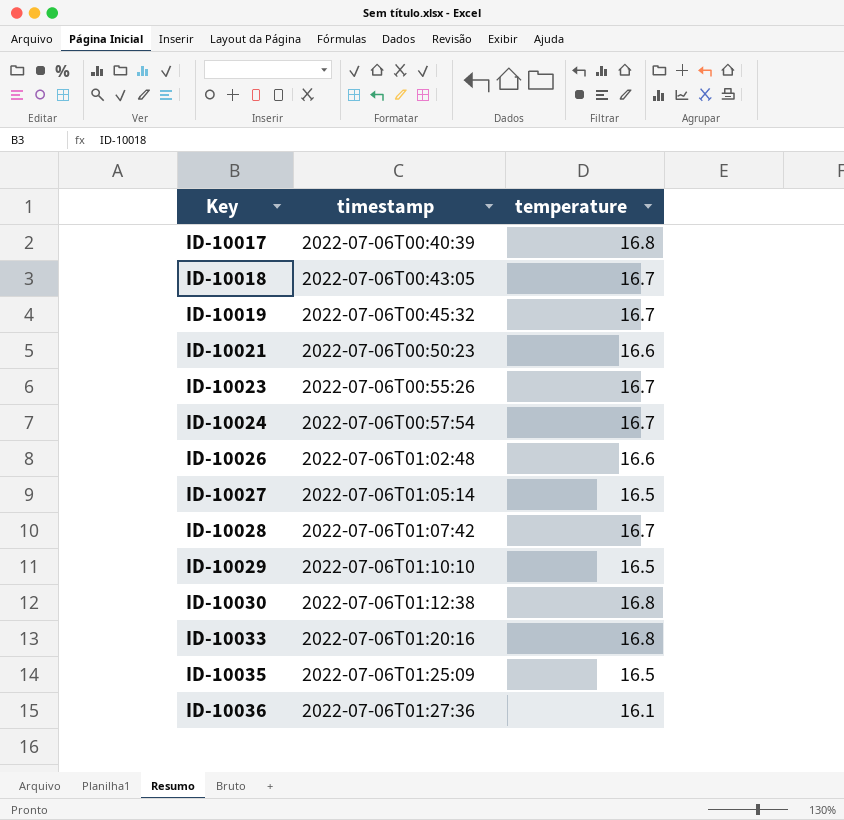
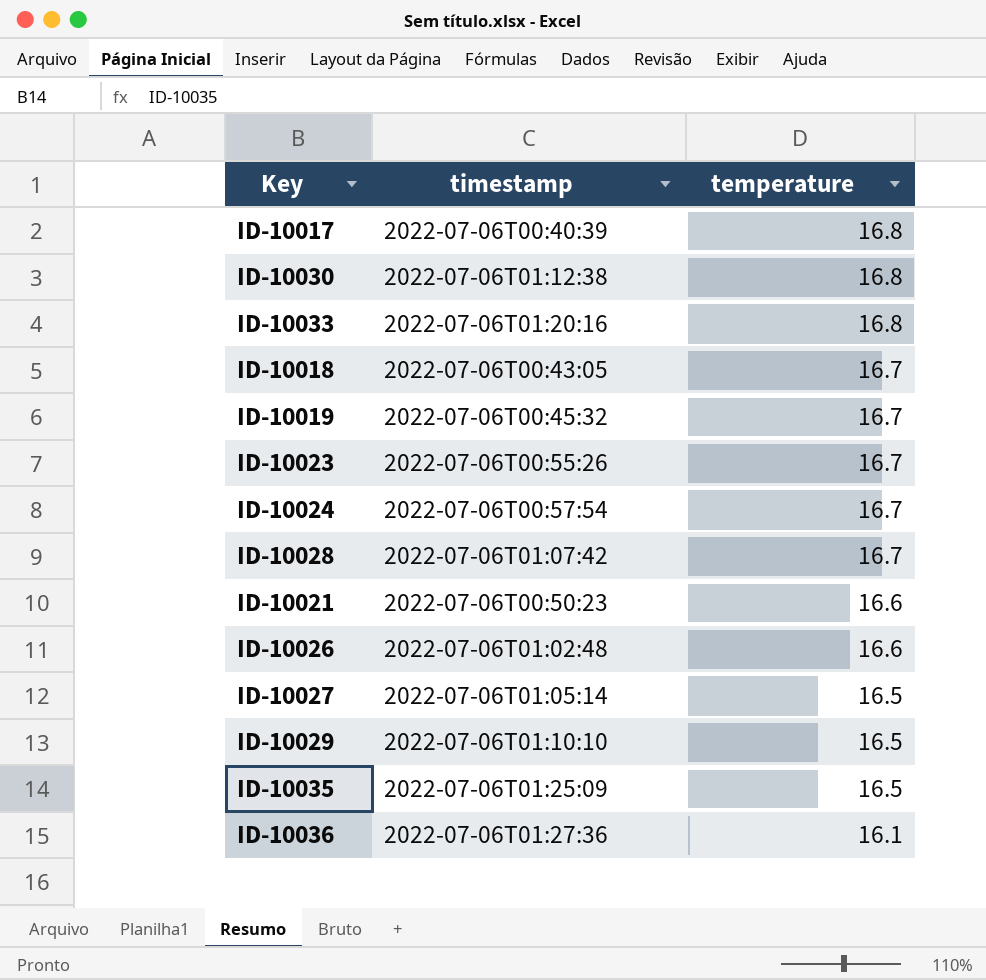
row order: Key ascending -> temperature descending

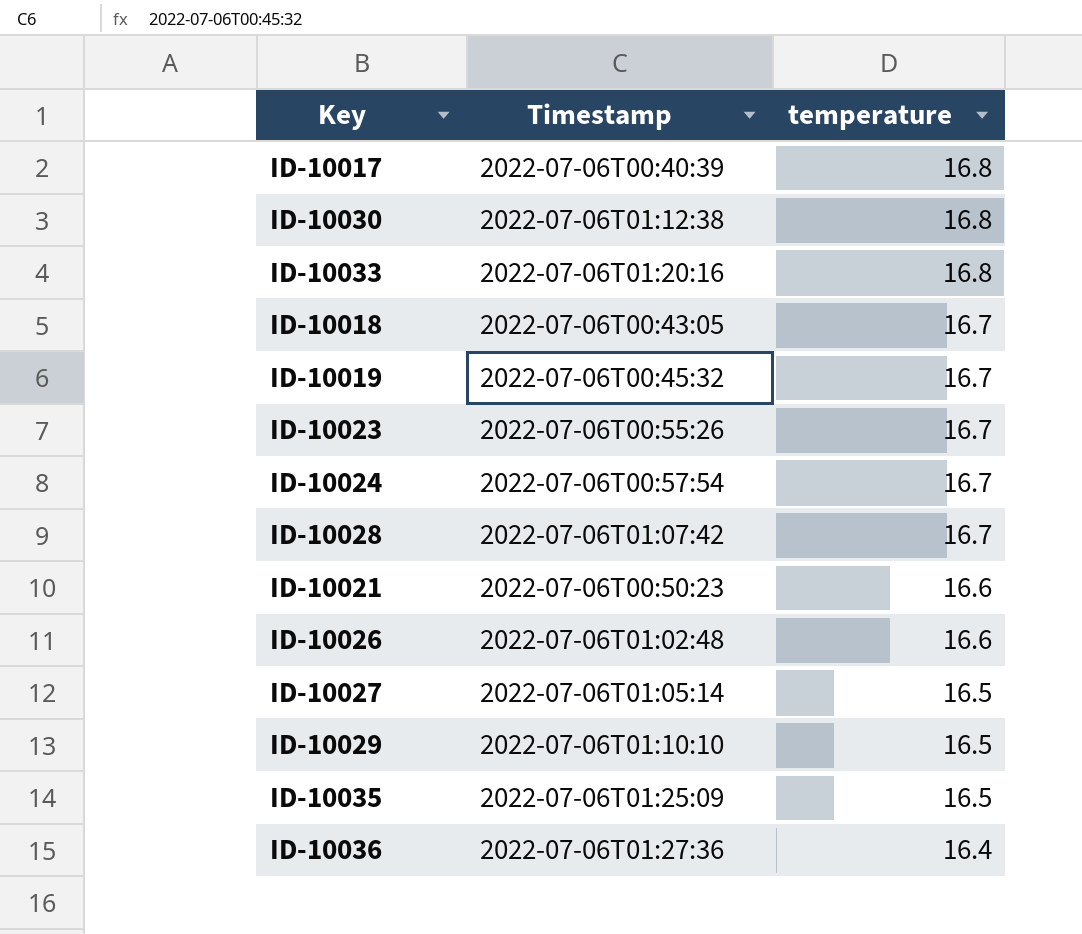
column name: timestamp -> Timestamp
ID-10036 | temperature: 16.1 -> 16.4

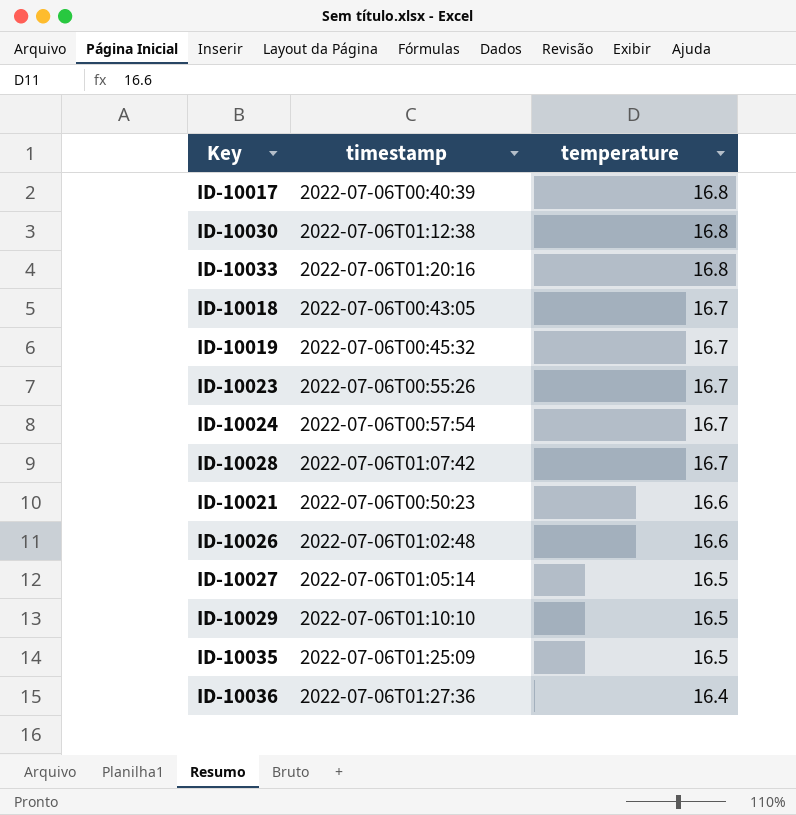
column name: Timestamp -> timestamp

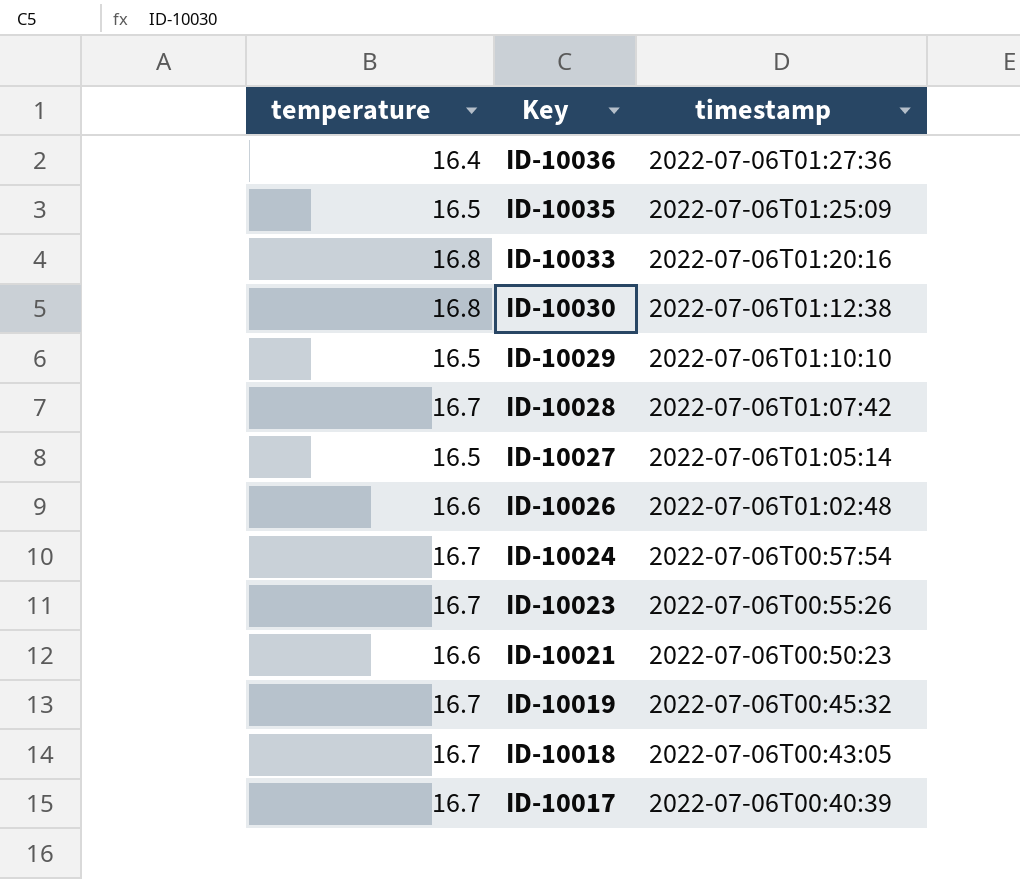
row order: temperature descending -> Key descending
column temperature | position: 3 -> 1
ID-10017 | temperature: 16.8 -> 16.7

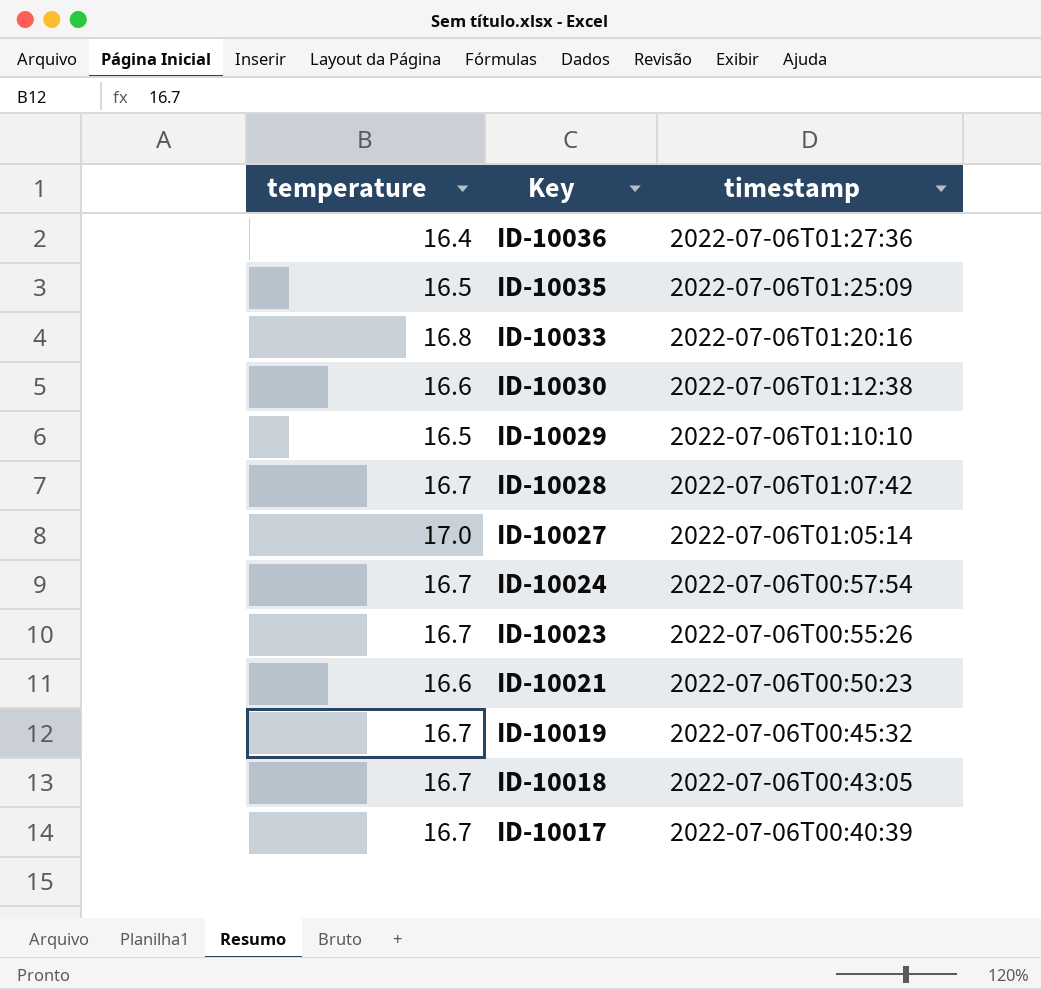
row ID-10026: 16.6 | 2022-07-06T01:02:48 -> none
ID-10030 | temperature: 16.8 -> 16.6
ID-10027 | temperature: 16.5 -> 17.0

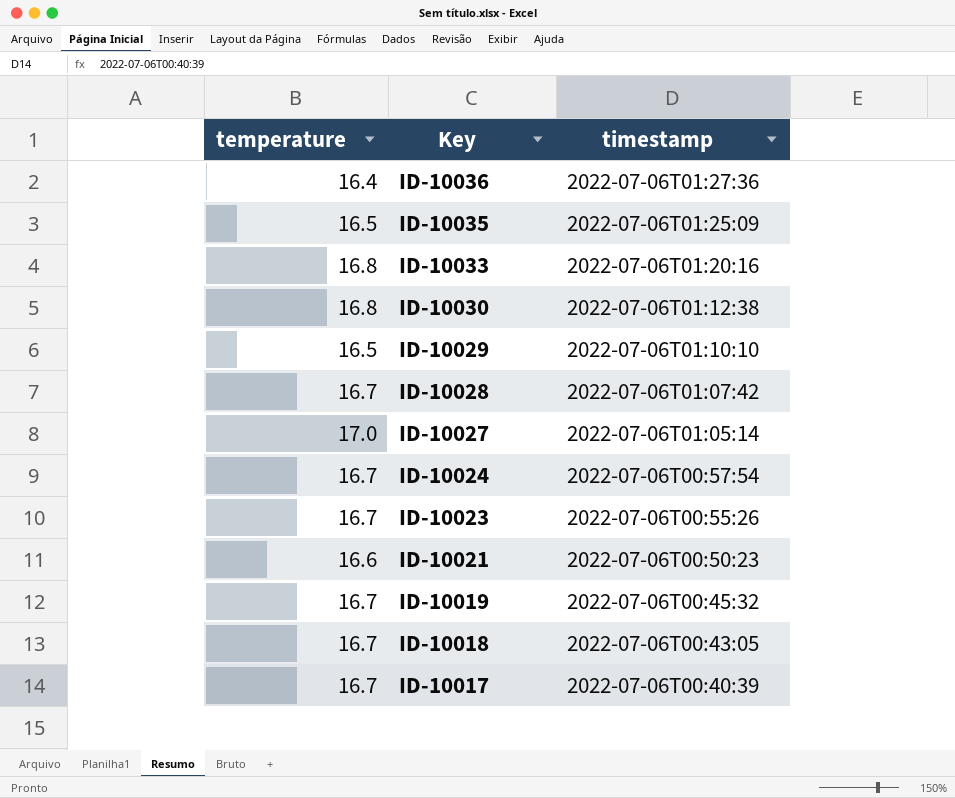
ID-10030 | temperature: 16.6 -> 16.8

